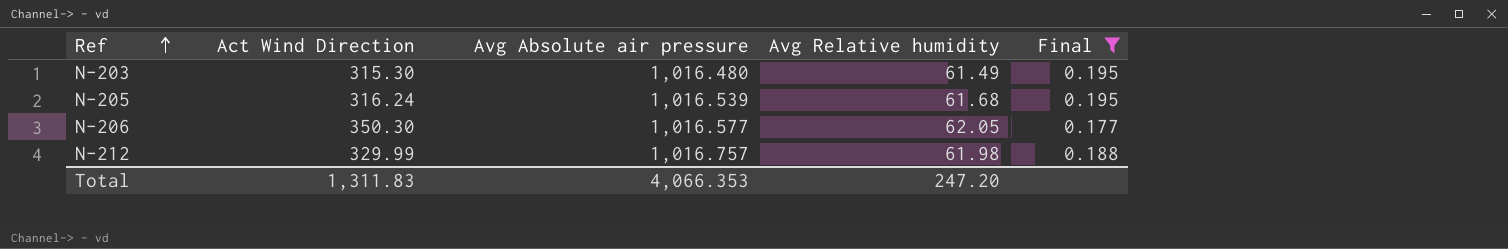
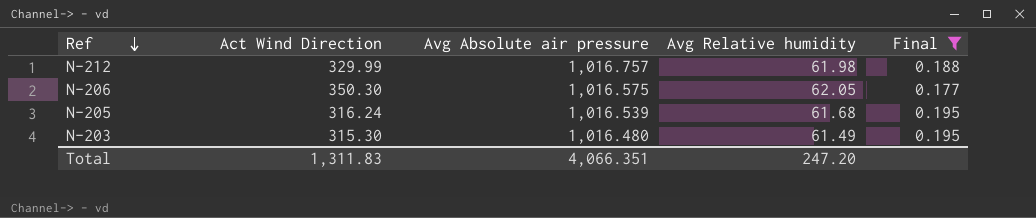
row order: Ref ascending -> Ref descending
N-206 | Avg Absolute air pressure: 1,016.577 -> 1,016.575
Total | Avg Absolute air pressure: 4,066.353 -> 4,066.351

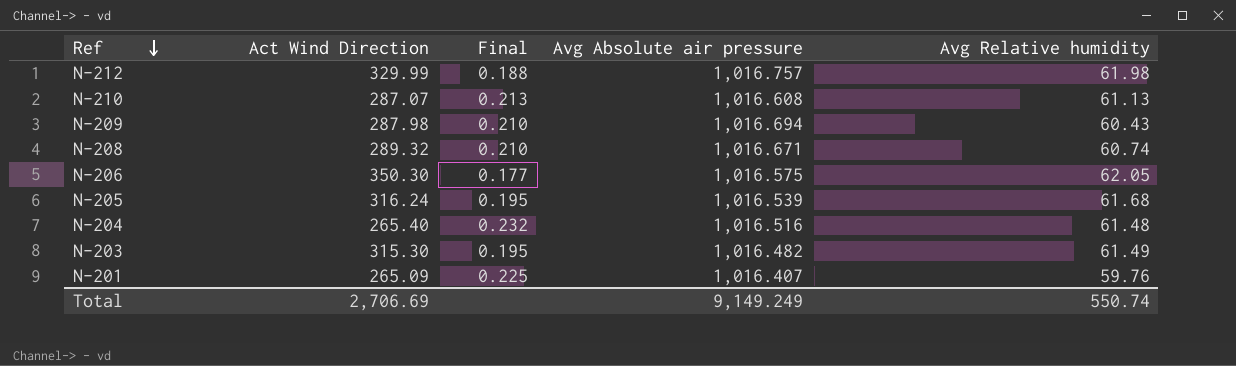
filter: Final <= 0.195 -> none
column Final | position: 5 -> 3
N-203 | Avg Absolute air pressure: 1,016.480 -> 1,016.482
Total | Act Wind Direction: 1,311.83 -> 2,706.69
Total | Avg Absolute air pressure: 4,066.351 -> 9,149.249
Total | Avg Relative humidity: 247.20 -> 550.74

